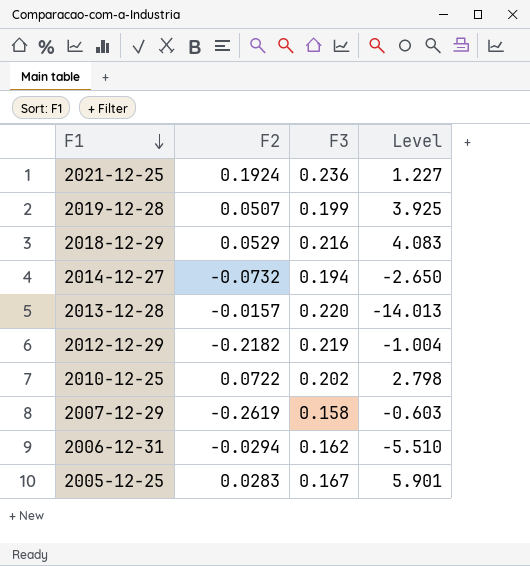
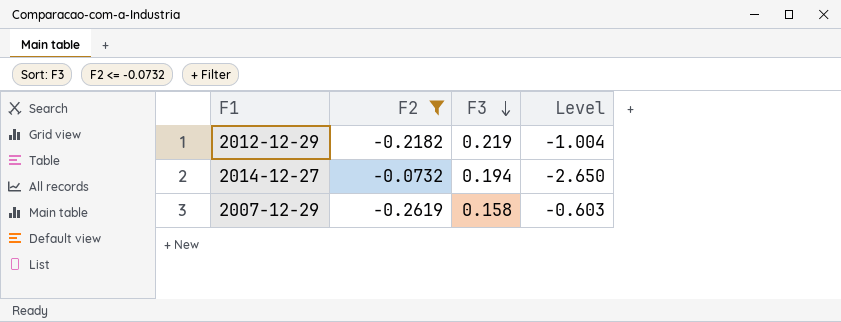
filter: none -> F2 <= -0.0732
row order: F1 descending -> F3 descending

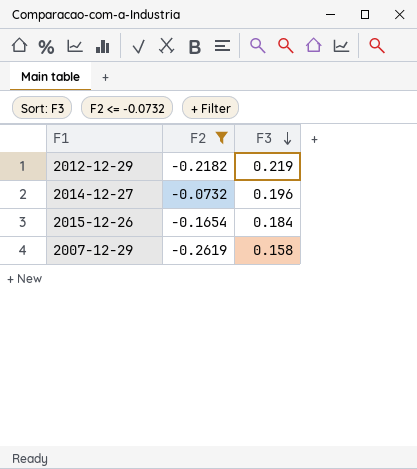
column Level | formula: [F3] / [F2] -> none
2014-12-27 | F3: 0.194 -> 0.196
row 2015-12-26: none -> -0.1654 | 0.184

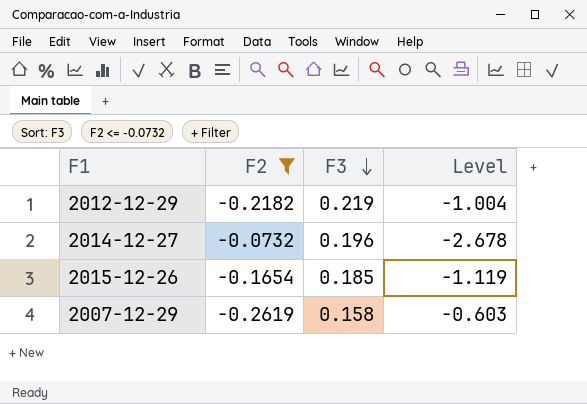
column Level | formula: none -> [F3] / [F2]
2015-12-26 | F3: 0.184 -> 0.185

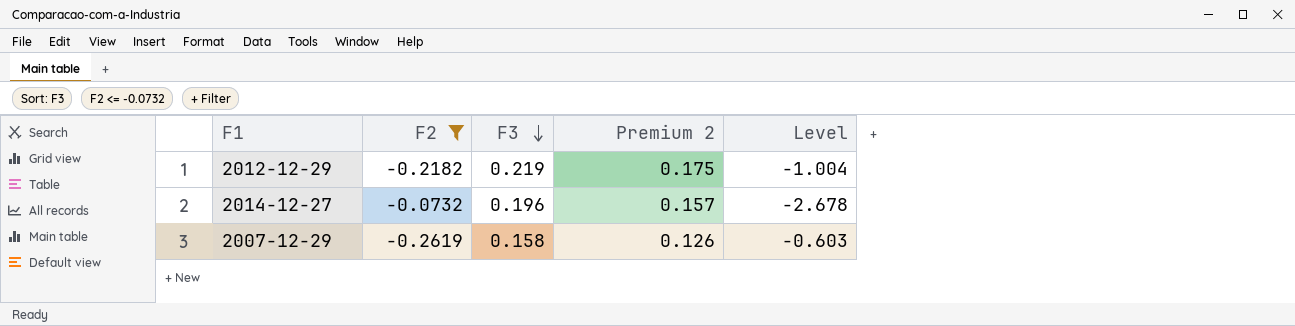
column Premium 2 | formula: none -> [F3] * 0.8
row 2015-12-26: -0.1654 | 0.185 | -1.119 -> none

